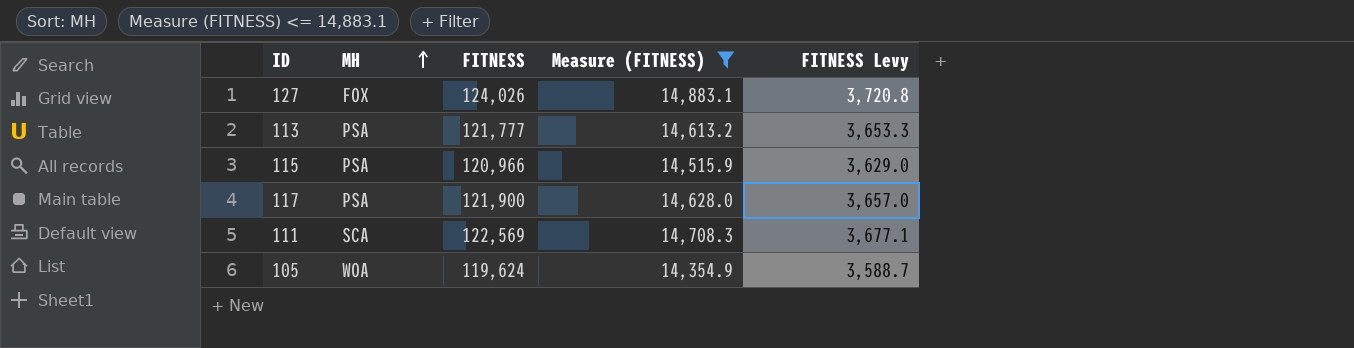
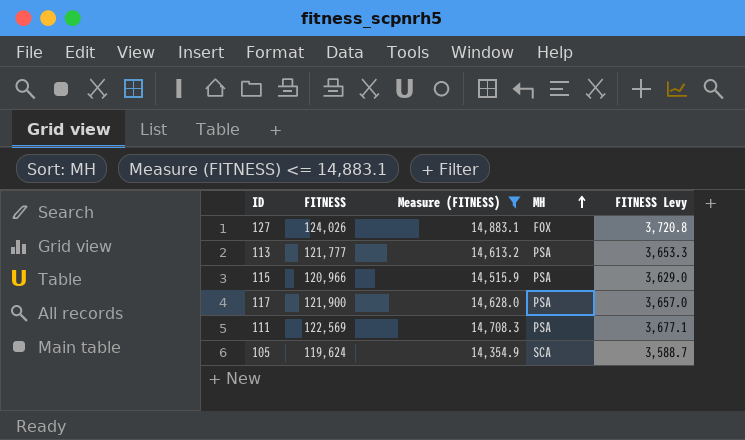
column MH | position: 2 -> 4
111 | MH: SCA -> PSA
105 | MH: WOA -> SCA

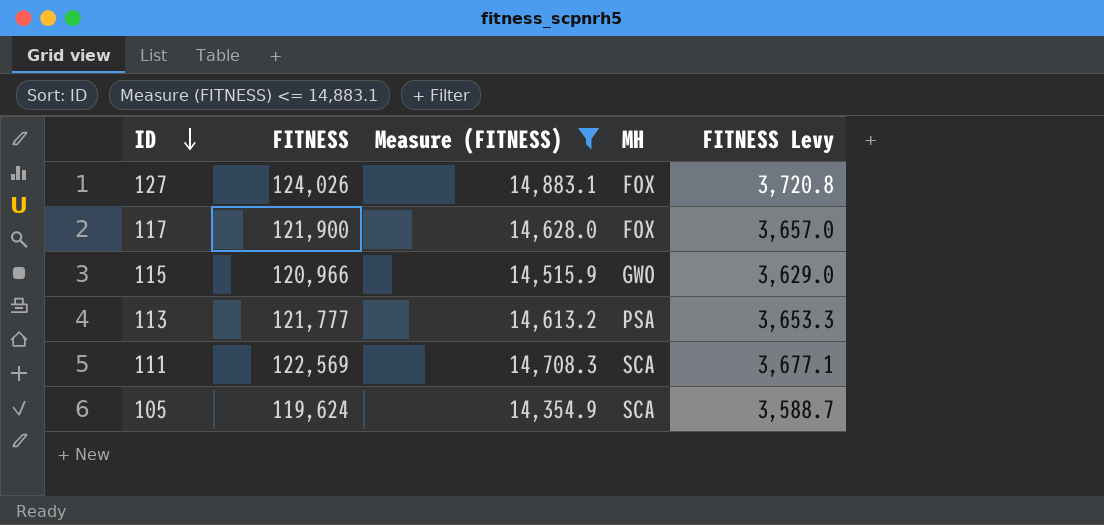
row order: MH ascending -> ID descending
117 | MH: PSA -> FOX
115 | MH: PSA -> GWO
111 | MH: PSA -> SCA

